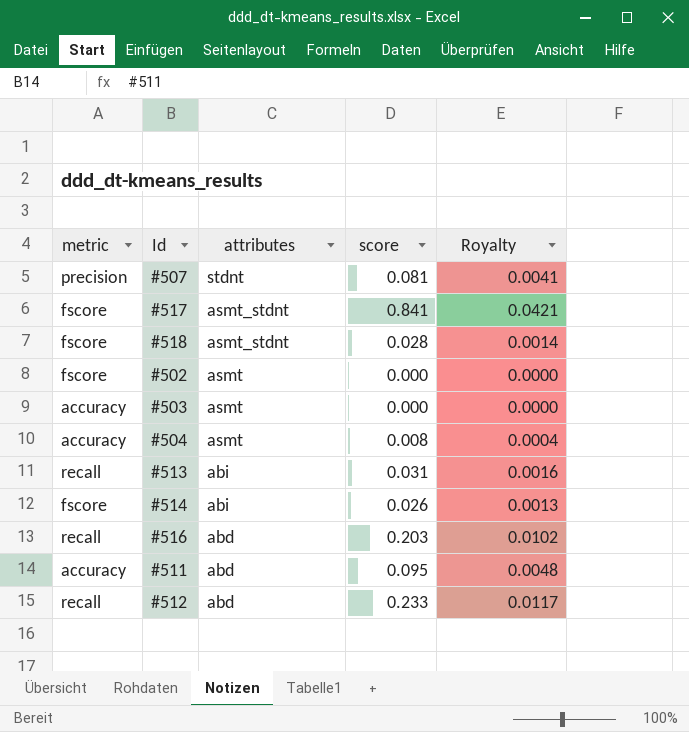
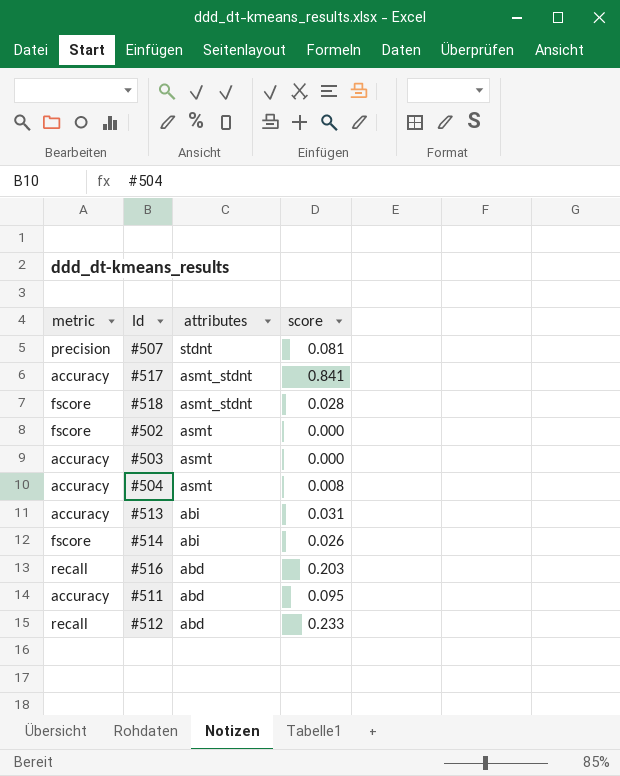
column Royalty | formula: [score] * 0.05 -> none
#517 | metric: fscore -> accuracy
#513 | metric: recall -> accuracy

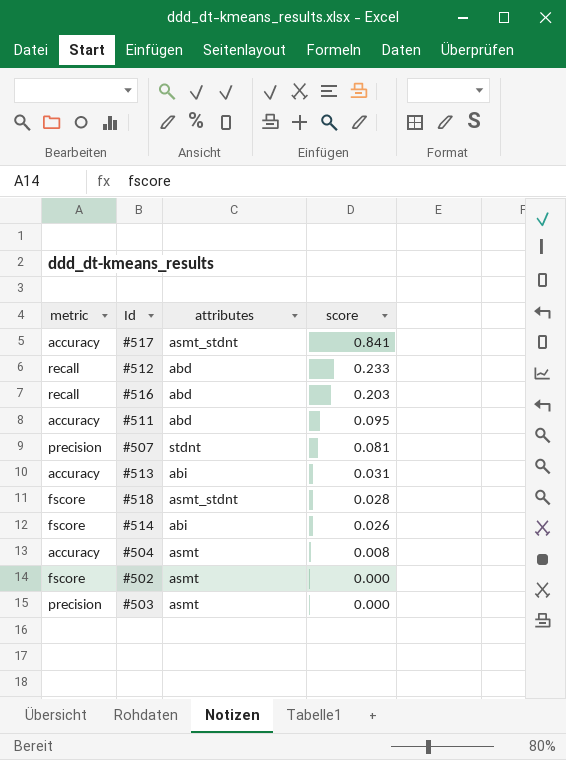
row order: attributes descending -> score descending
#503 | metric: accuracy -> precision

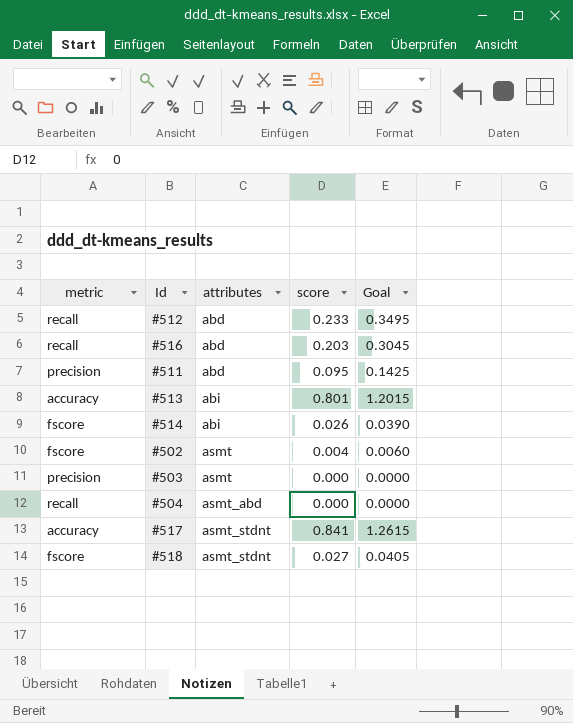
row order: score descending -> attributes ascending
column Goal | formula: none -> [score] * 1.5
row #507: precision | stdnt | 0.081 -> none
#511 | metric: accuracy -> precision
#513 | score: 0.031 -> 0.801
#502 | score: 0.000 -> 0.004
#504 | metric: accuracy -> recall
#504 | attributes: asmt -> asmt_abd
#504 | score: 0.008 -> 0.000
#518 | score: 0.028 -> 0.027

